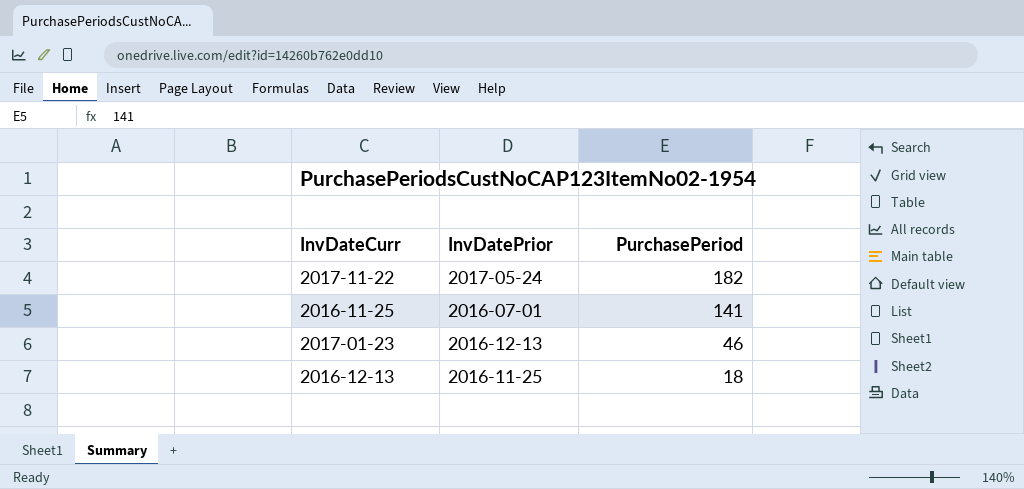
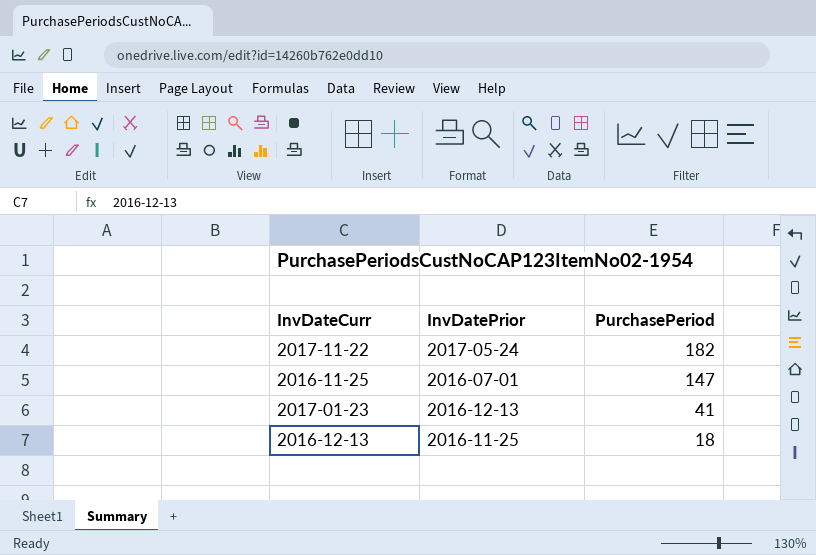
2016-11-25 | PurchasePeriod: 141 -> 147
2017-01-23 | PurchasePeriod: 46 -> 41

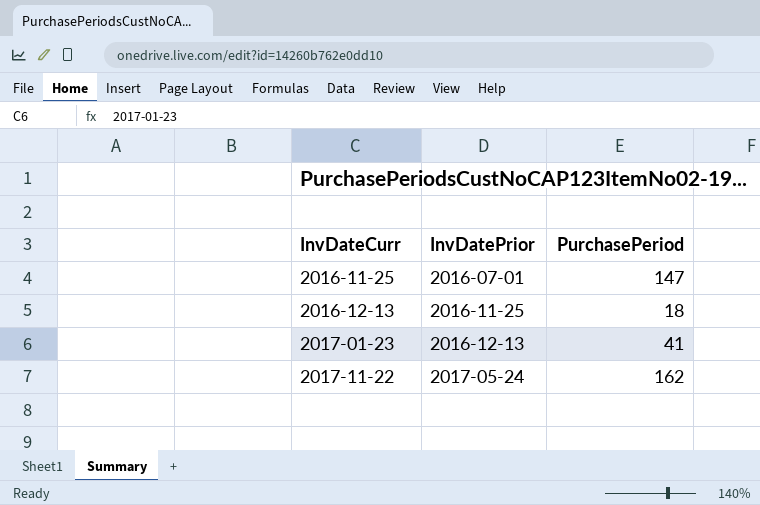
row order: PurchasePeriod descending -> InvDateCurr ascending
2017-11-22 | PurchasePeriod: 182 -> 162

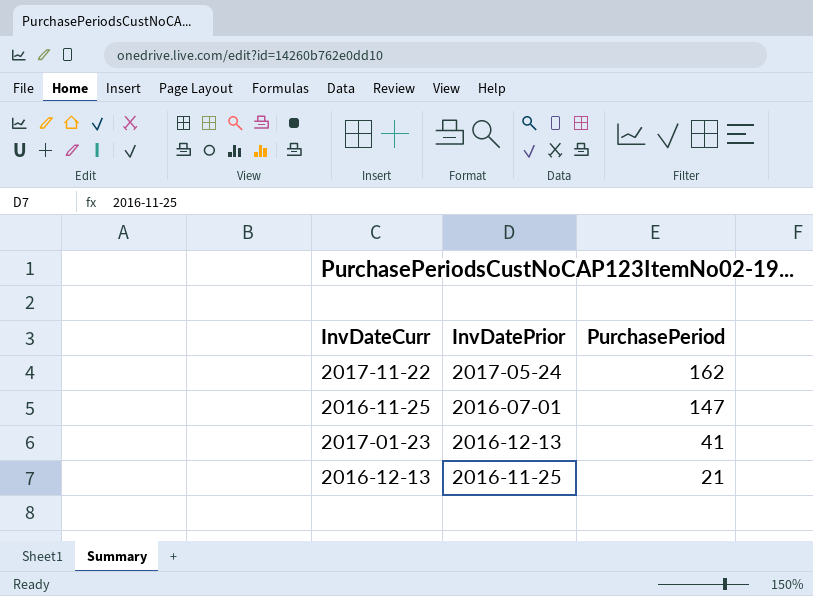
row order: InvDateCurr ascending -> PurchasePeriod descending
2016-12-13 | PurchasePeriod: 18 -> 21

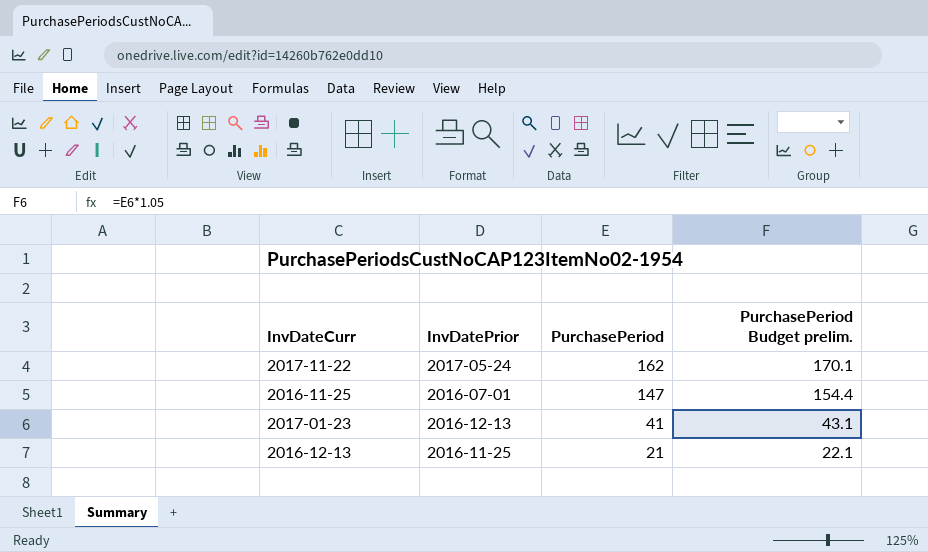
column PurchasePeriod Budget prelim. | formula: none -> [PurchasePeriod] * 1.05

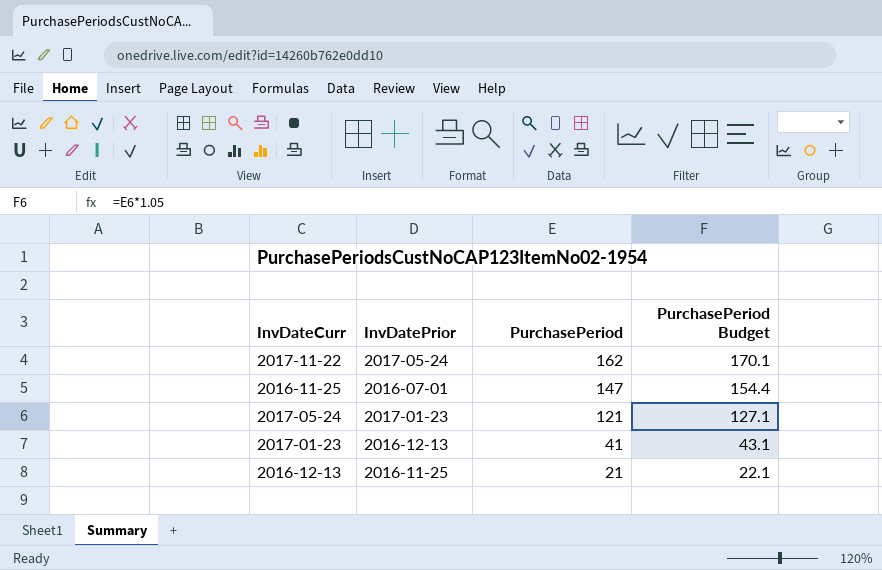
column name: PurchasePeriod Budget prelim. -> PurchasePeriod Budget
row 2017-05-24: none -> 2017-01-23 | 121 | 127.1

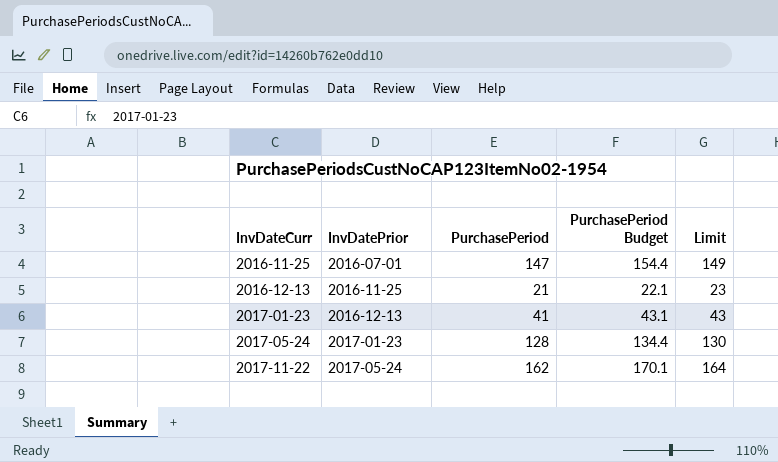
row order: PurchasePeriod descending -> InvDateCurr ascending
column Limit | formula: none -> [PurchasePeriod] + 2
2017-05-24 | PurchasePeriod: 121 -> 128
2017-05-24 | PurchasePeriod Budget: 127.1 -> 134.4

